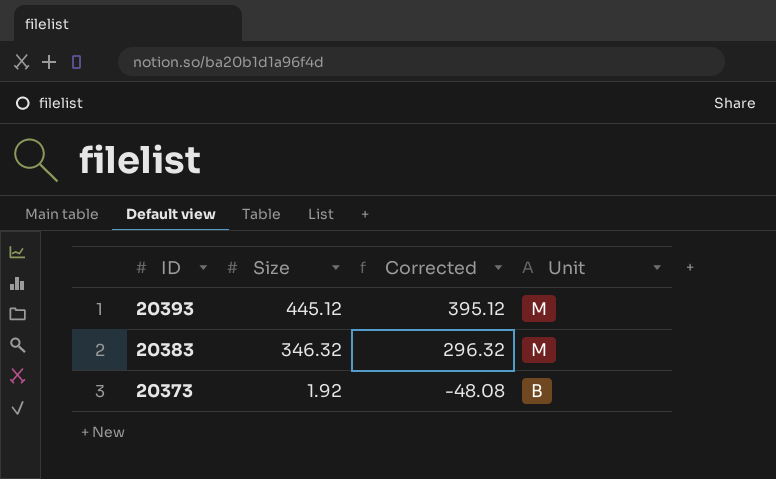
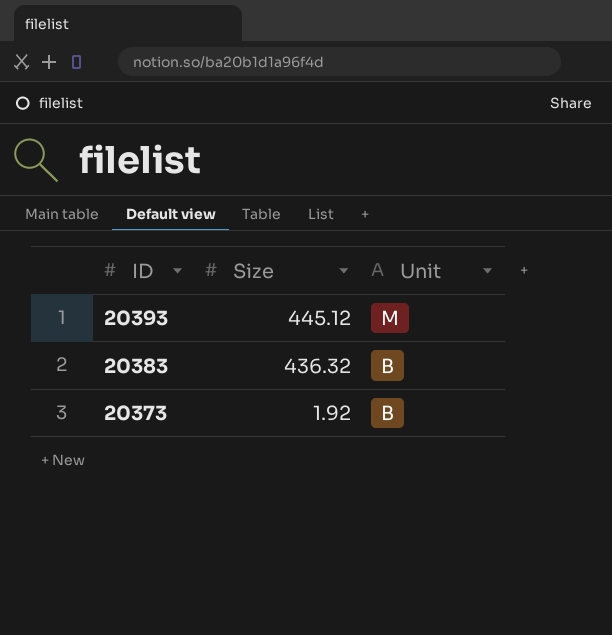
column Corrected | formula: [Size] - 50 -> none
20383 | Size: 346.32 -> 436.32
20383 | Unit: M -> B

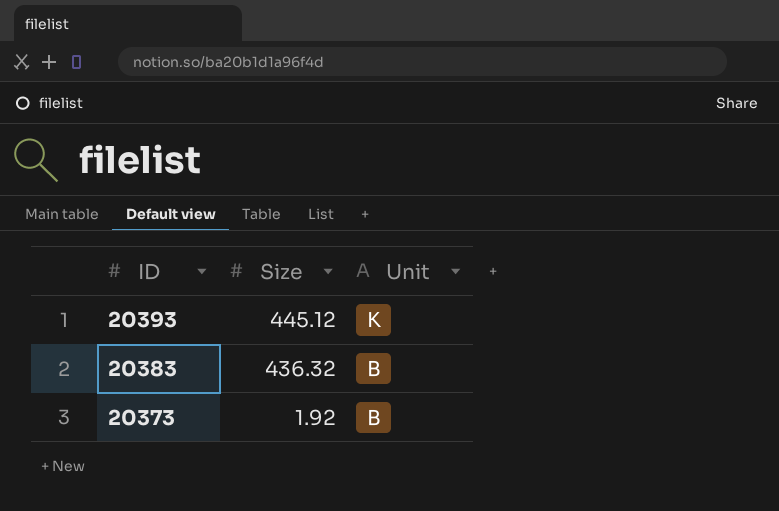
20393 | Unit: M -> K

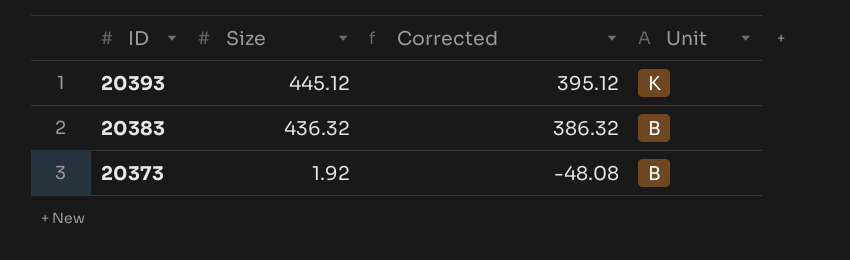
column Corrected | formula: none -> [Size] - 50

